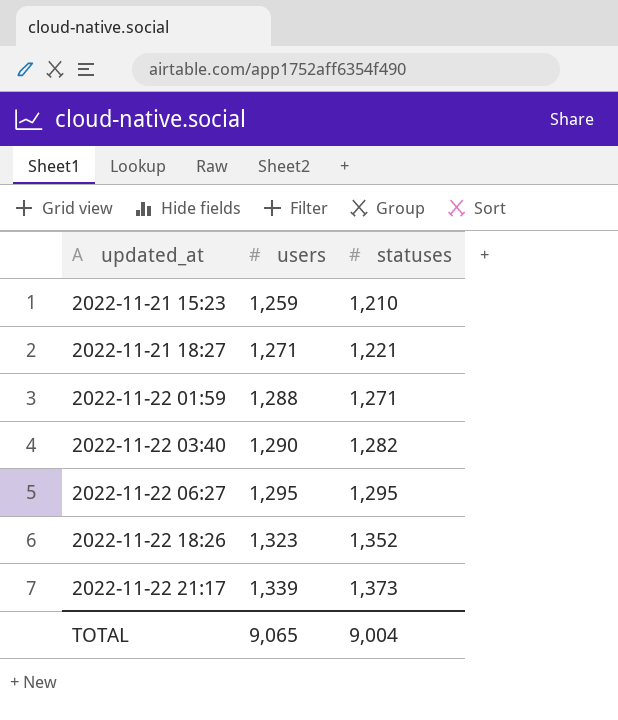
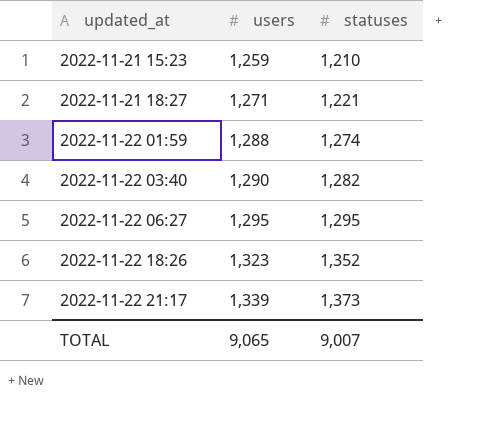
2022-11-22 01:59 | statuses: 1,271 -> 1,274
TOTAL | statuses: 9,004 -> 9,007

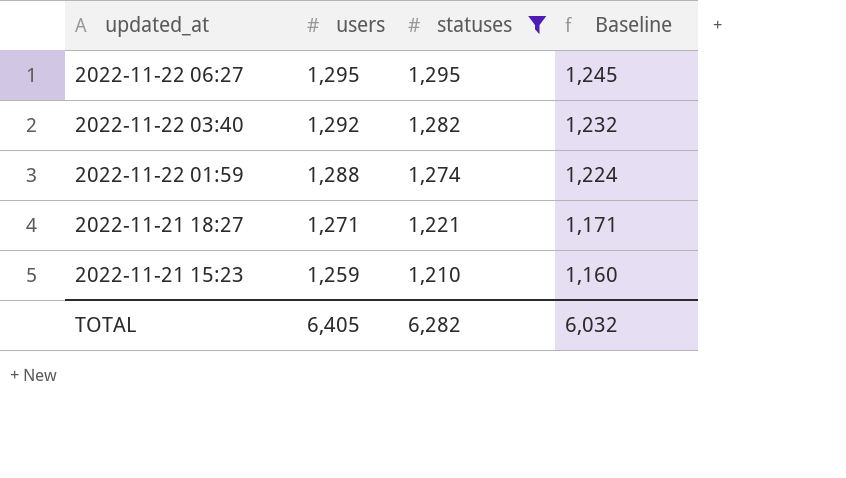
filter: none -> statuses <= 1,295
row order: updated_at ascending -> updated_at descending
column Baseline | formula: none -> [statuses] - 50
2022-11-22 03:40 | users: 1,290 -> 1,292
TOTAL | users: 9,065 -> 6,405
TOTAL | statuses: 9,007 -> 6,282

